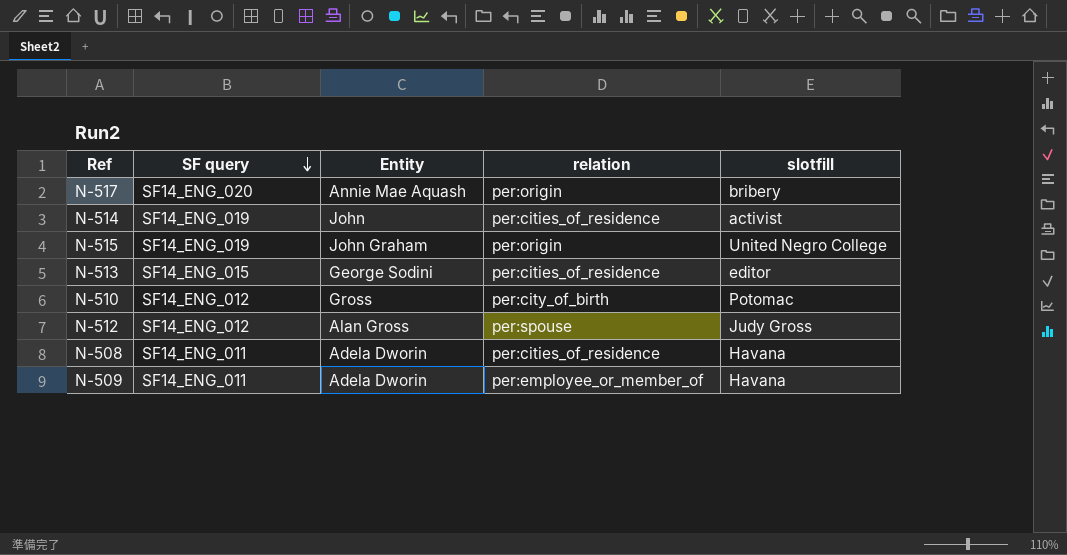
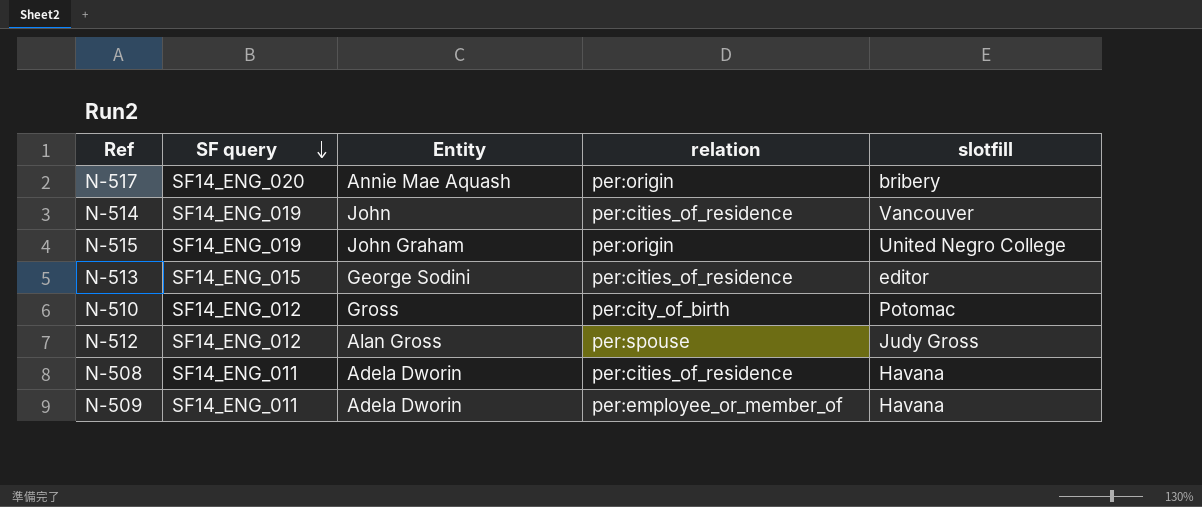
N-514 | slotfill: activist -> Vancouver

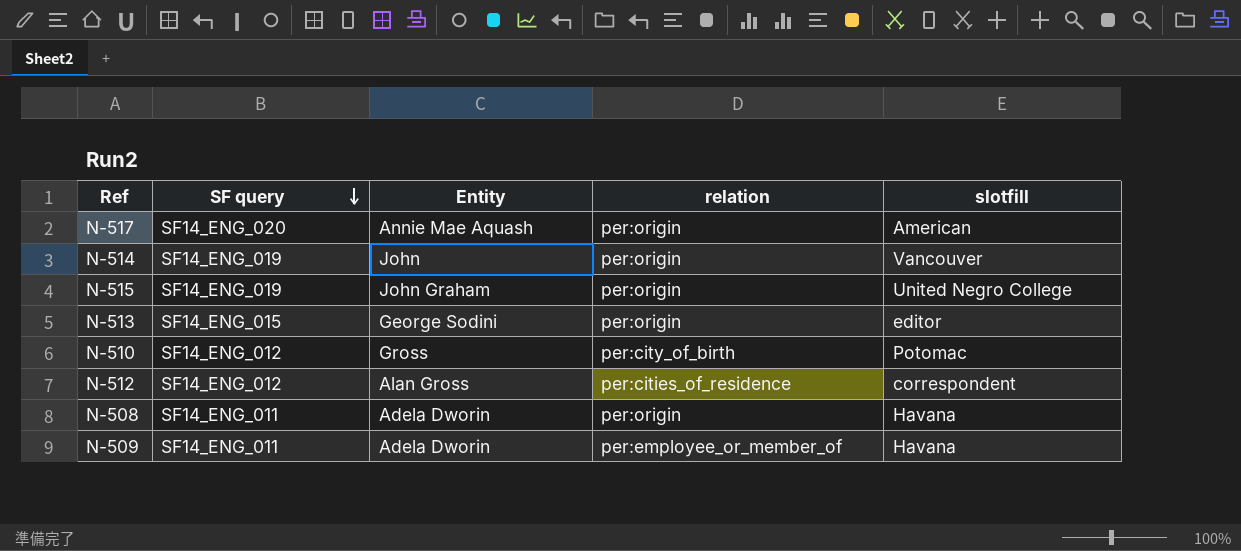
N-517 | slotfill: bribery -> American
N-514 | relation: per:cities_of_residence -> per:origin
N-513 | relation: per:cities_of_residence -> per:origin
N-512 | relation: per:spouse -> per:cities_of_residence
N-512 | slotfill: Judy Gross -> correspondent
N-508 | relation: per:cities_of_residence -> per:origin

